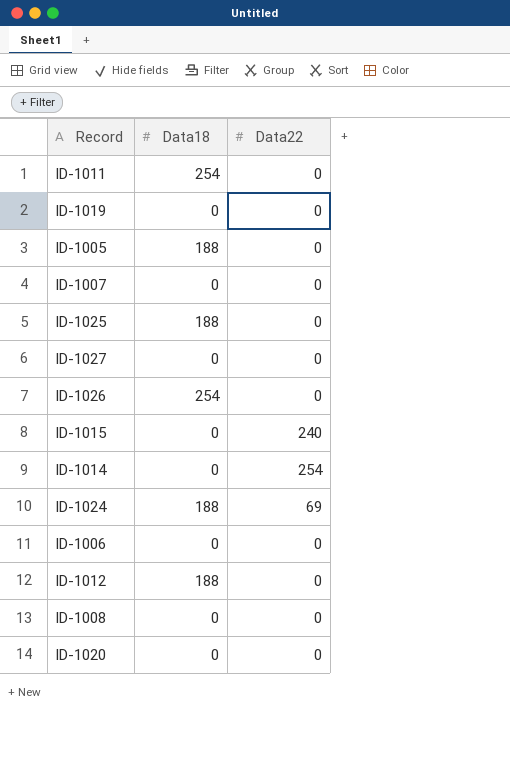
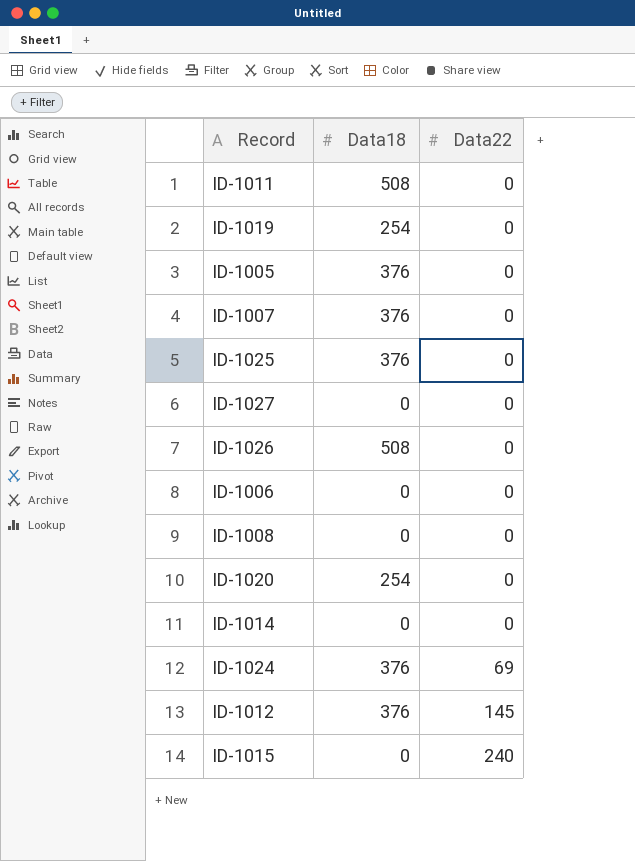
row order: none -> Data22 ascending
ID-1011 | Data18: 254 -> 508
ID-1019 | Data18: 0 -> 254
ID-1005 | Data18: 188 -> 376
ID-1007 | Data18: 0 -> 376
ID-1025 | Data18: 188 -> 376
ID-1026 | Data18: 254 -> 508
ID-1020 | Data18: 0 -> 254
ID-1014 | Data22: 254 -> 0
ID-1024 | Data18: 188 -> 376
ID-1012 | Data18: 188 -> 376
ID-1012 | Data22: 0 -> 145

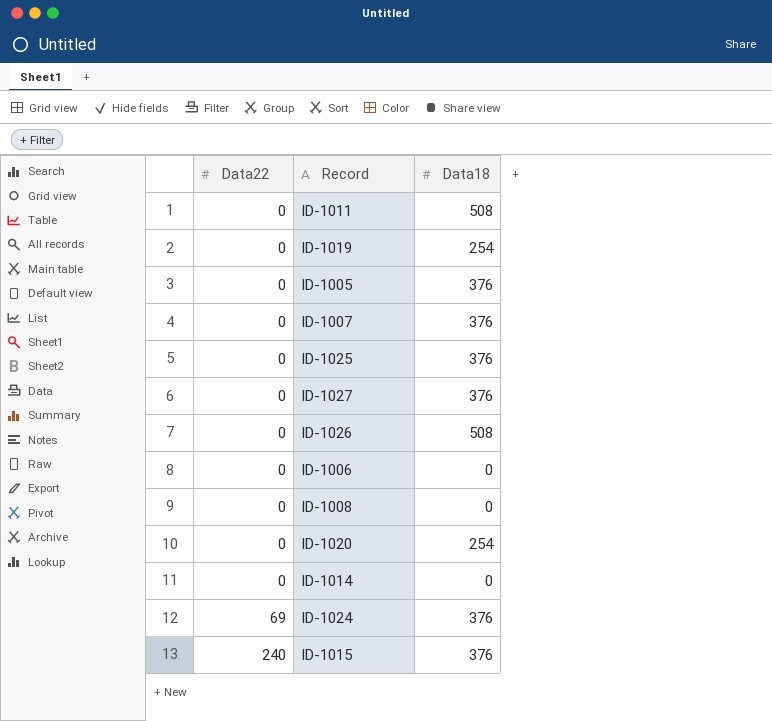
column Data22 | position: 3 -> 1
row ID-1012: 376 | 145 -> none
ID-1027 | Data18: 0 -> 376
ID-1015 | Data18: 0 -> 376

